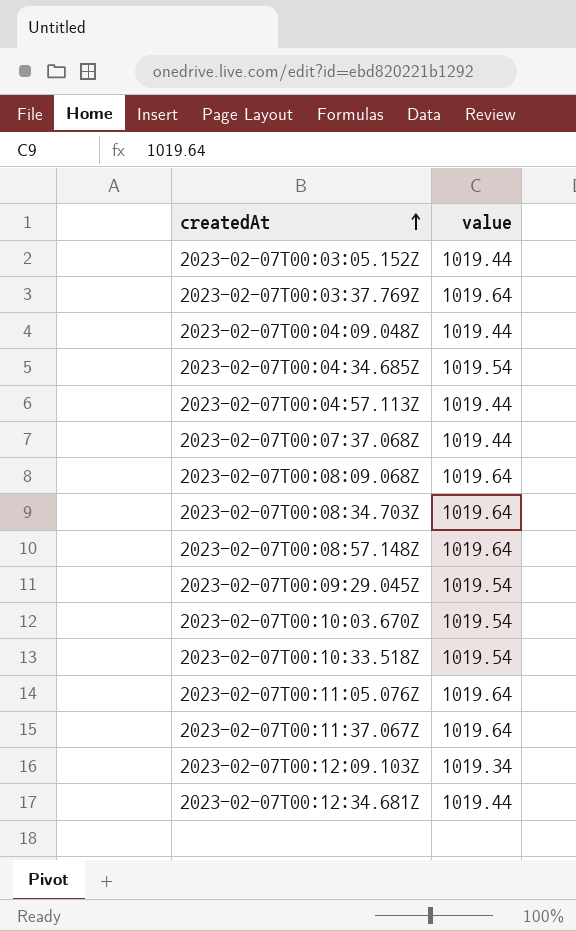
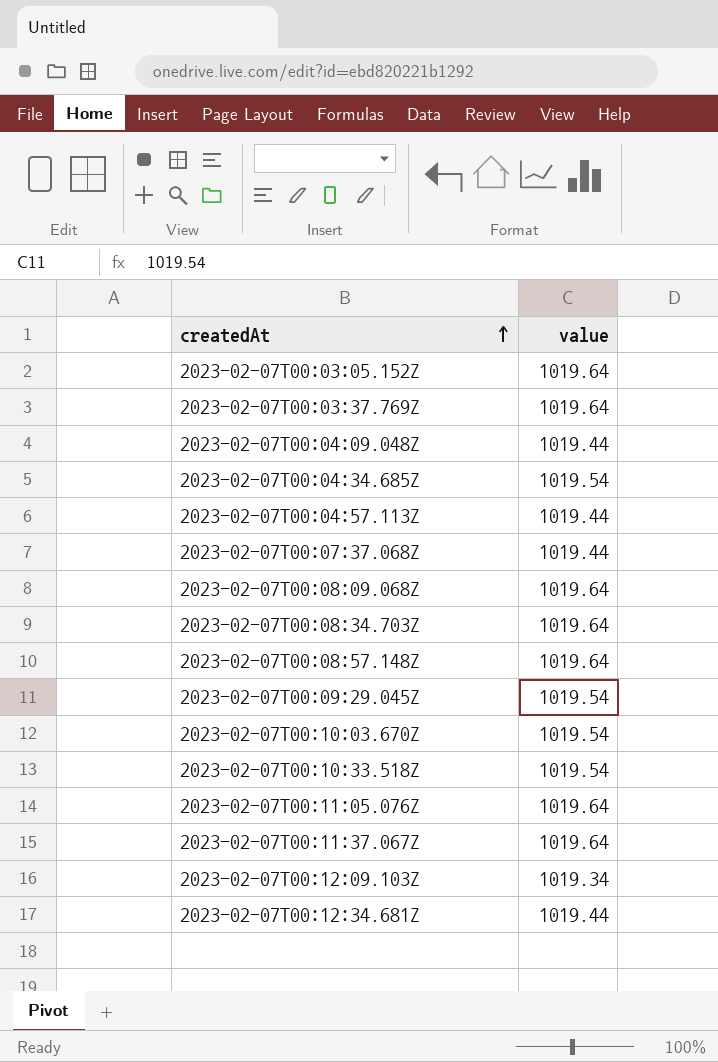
2023-02-07T00:03:05.152Z | value: 1019.44 -> 1019.64

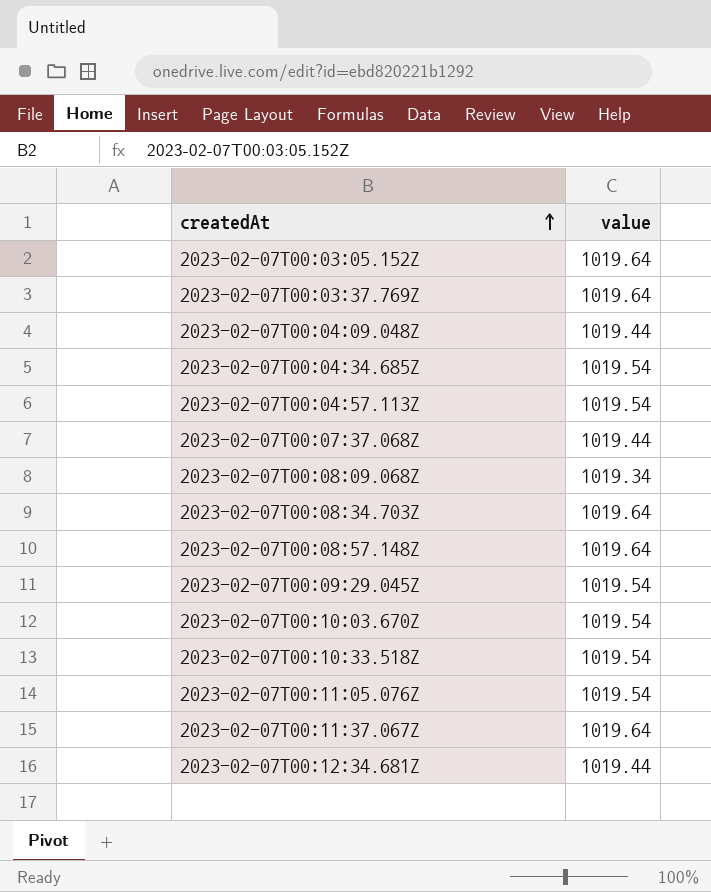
row 2023-02-07T00:12:09.103Z: 1019.34 -> none
2023-02-07T00:04:57.113Z | value: 1019.44 -> 1019.54
2023-02-07T00:08:09.068Z | value: 1019.64 -> 1019.34
2023-02-07T00:11:05.076Z | value: 1019.64 -> 1019.54

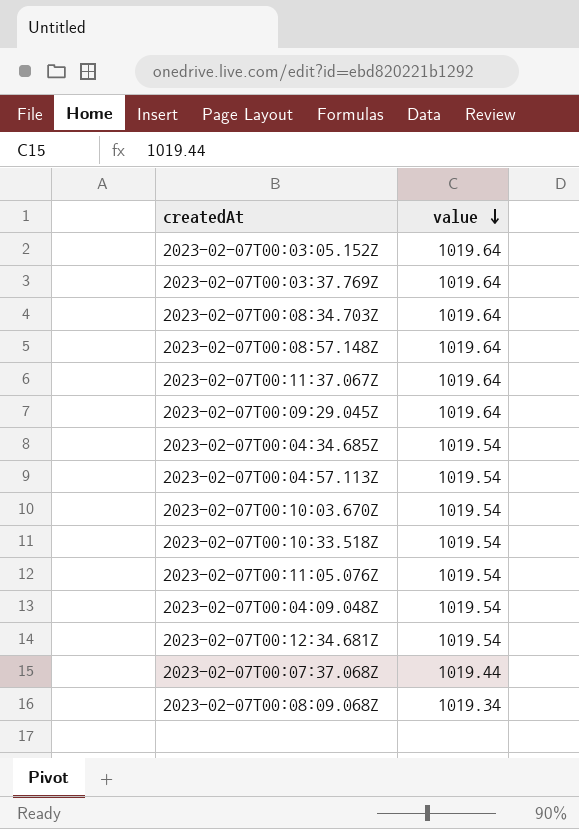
row order: createdAt ascending -> value descending
2023-02-07T00:09:29.045Z | value: 1019.54 -> 1019.64
2023-02-07T00:04:09.048Z | value: 1019.44 -> 1019.54
2023-02-07T00:12:34.681Z | value: 1019.44 -> 1019.54

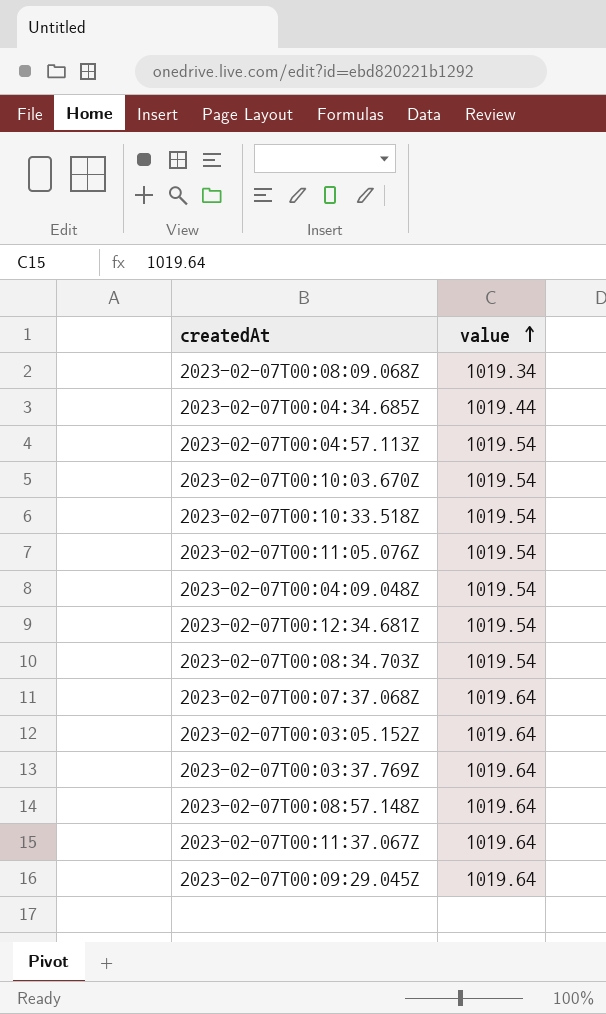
row order: value descending -> value ascending
2023-02-07T00:04:34.685Z | value: 1019.54 -> 1019.44
2023-02-07T00:08:34.703Z | value: 1019.64 -> 1019.54
2023-02-07T00:07:37.068Z | value: 1019.44 -> 1019.64

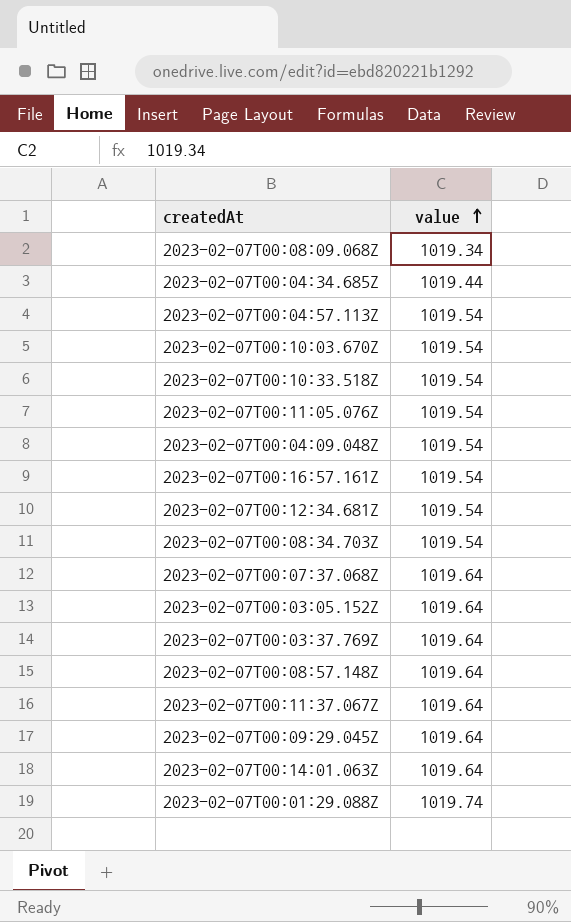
row 2023-02-07T00:16:57.161Z: none -> 1019.54
row 2023-02-07T00:14:01.063Z: none -> 1019.64
row 2023-02-07T00:01:29.088Z: none -> 1019.74

